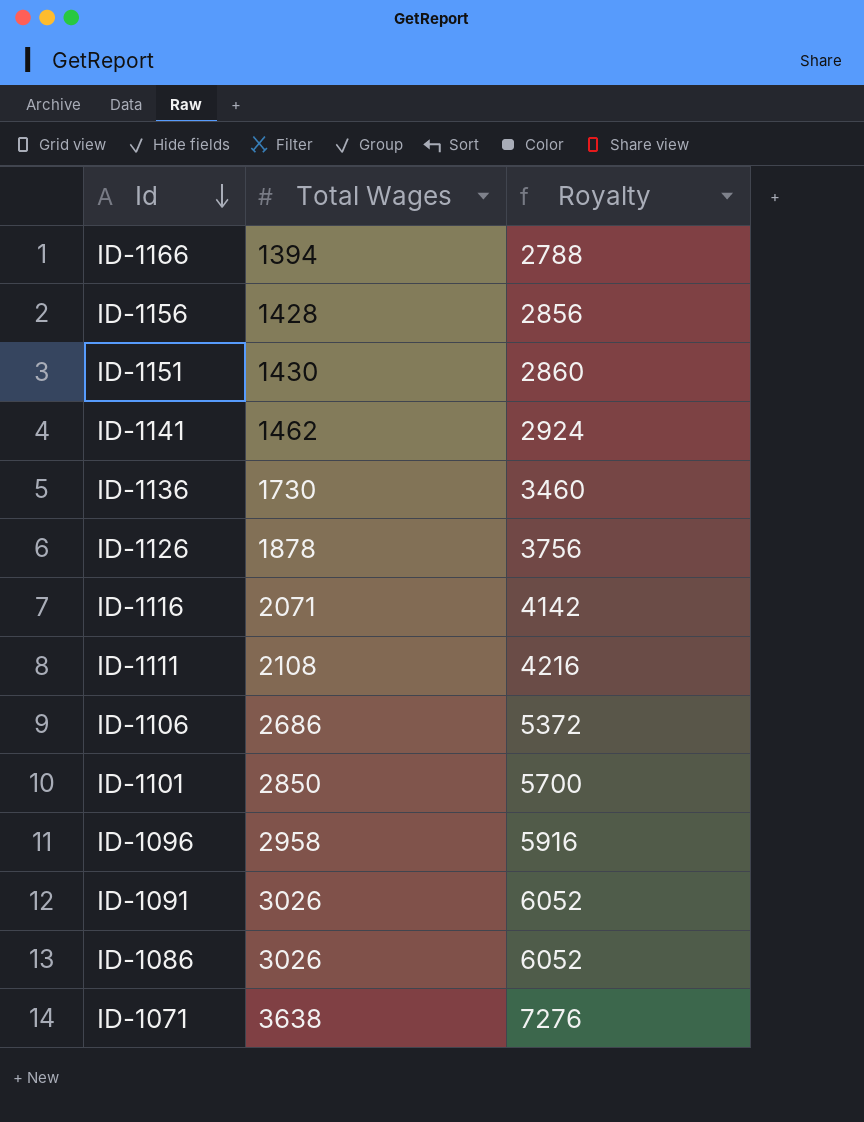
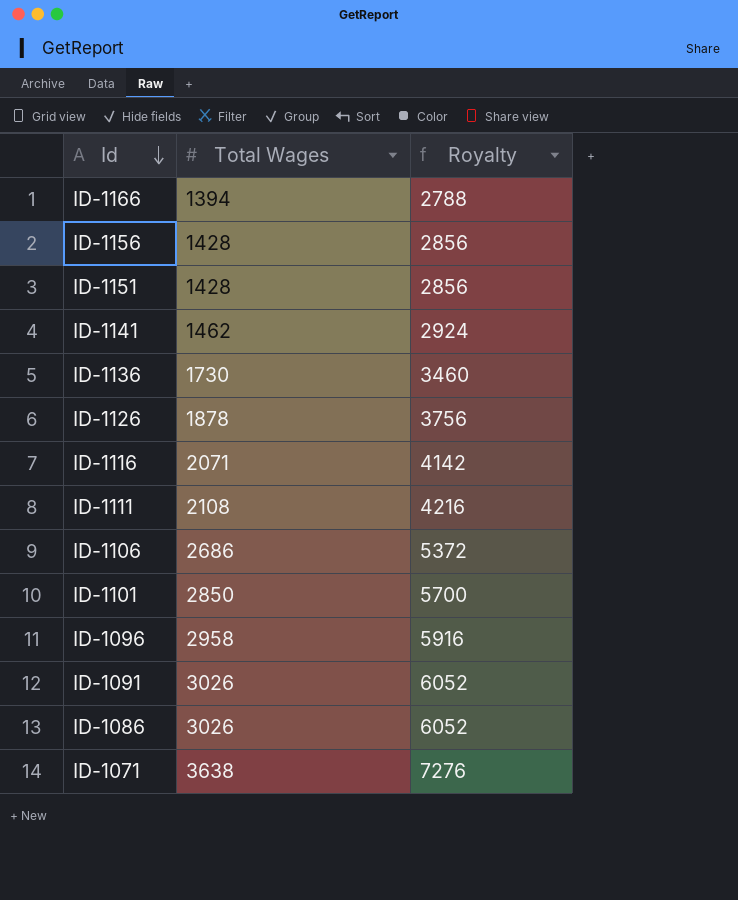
ID-1151 | Total Wages: 1430 -> 1428
ID-1151 | Royalty: 2860 -> 2856

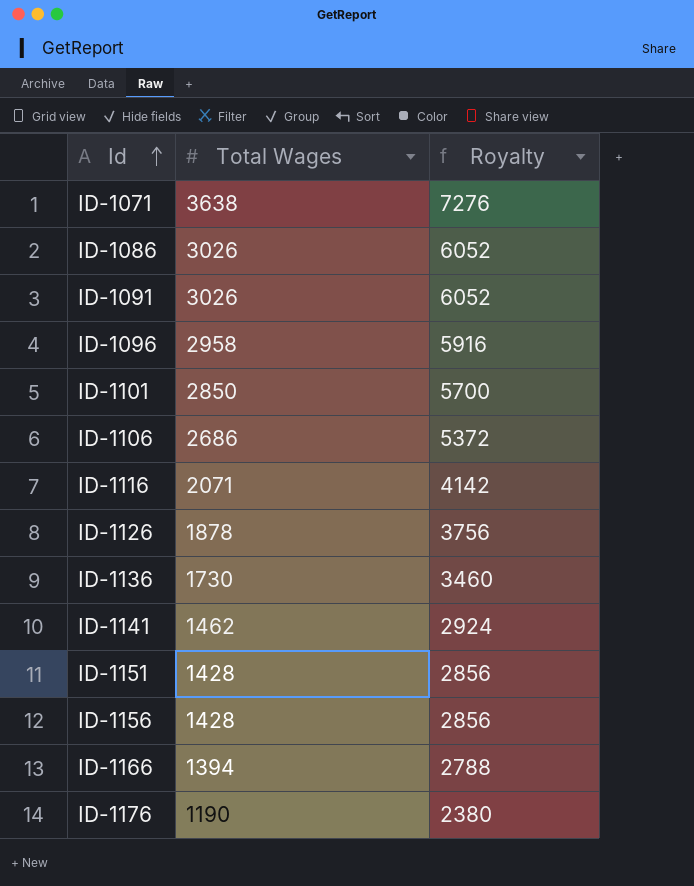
row order: Id descending -> Id ascending
row ID-1111: 2108 | 4216 -> none
row ID-1176: none -> 1190 | 2380

